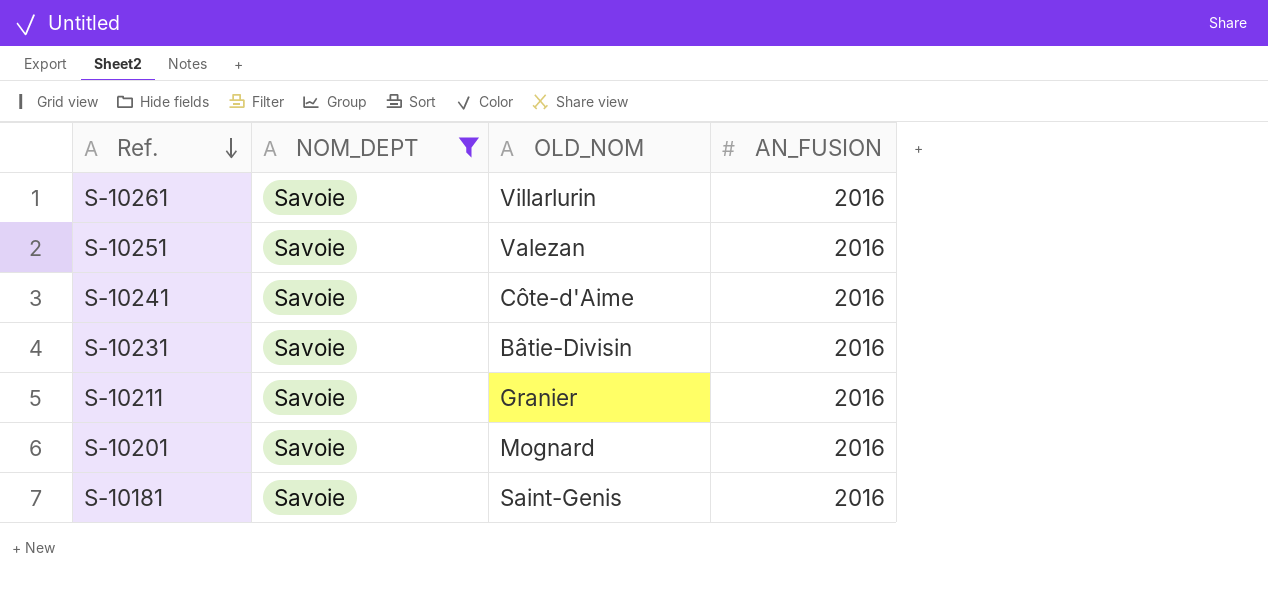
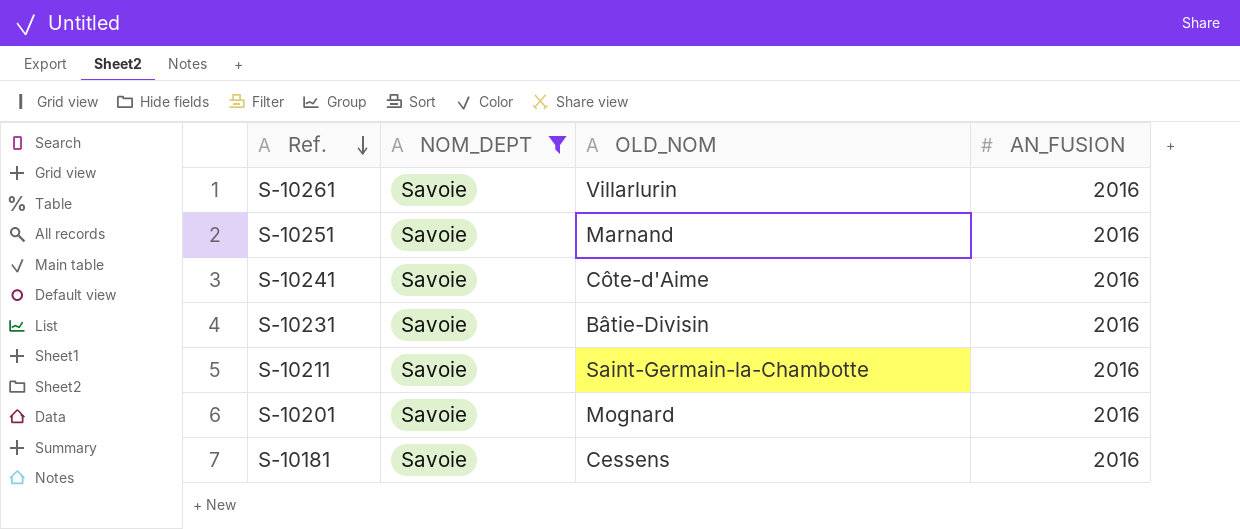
S-10251 | OLD_NOM: Valezan -> Marnand
S-10211 | OLD_NOM: Granier -> Saint-Germain-la-Chambotte
S-10181 | OLD_NOM: Saint-Genis -> Cessens

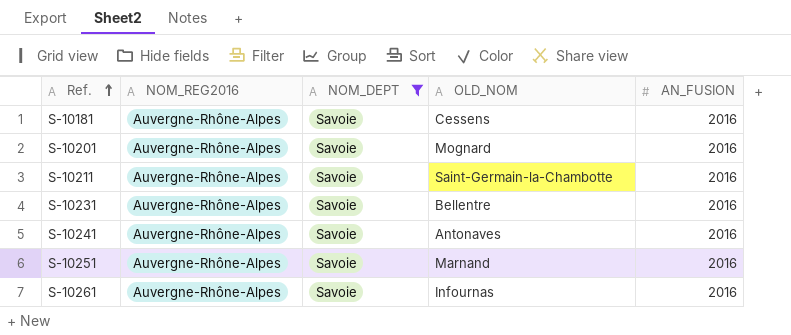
row order: Ref. descending -> Ref. ascending
column NOM_REG2016 | position: none -> 2
S-10231 | OLD_NOM: Bâtie-Divisin -> Bellentre
S-10241 | OLD_NOM: Côte-d'Aime -> Antonaves
S-10261 | OLD_NOM: Villarlurin -> Infournas

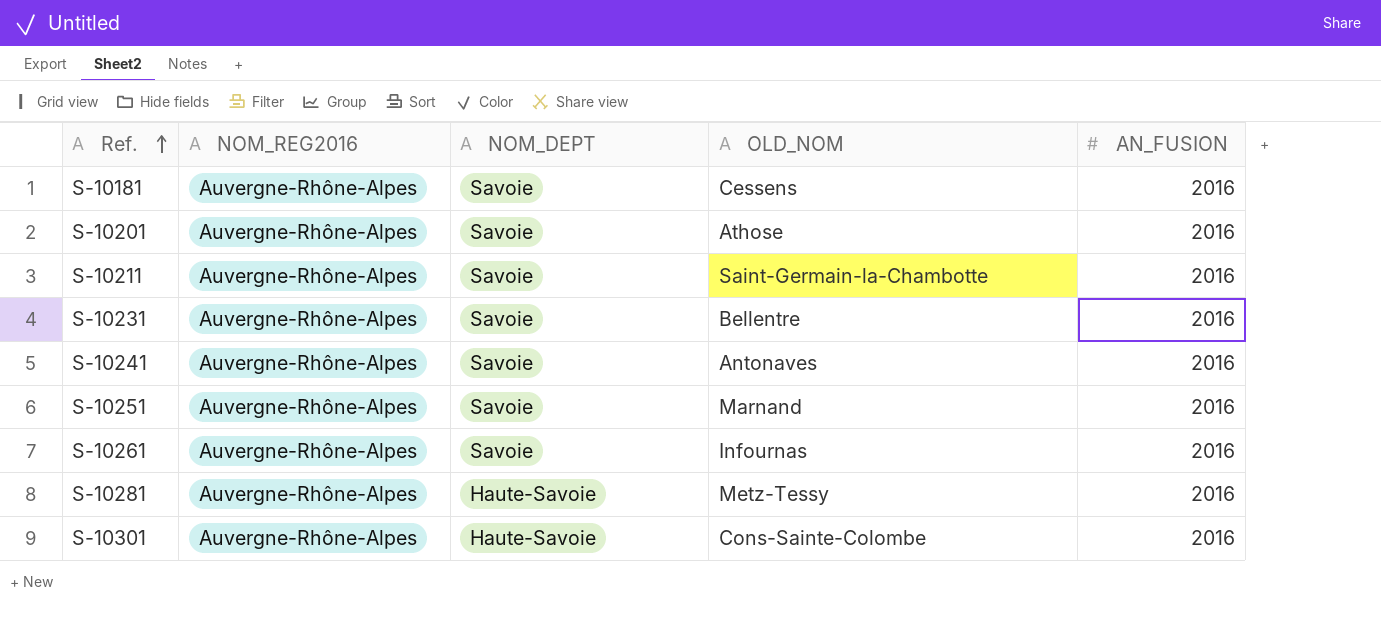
filter: NOM_DEPT = Savoie -> none
S-10201 | OLD_NOM: Mognard -> Athose

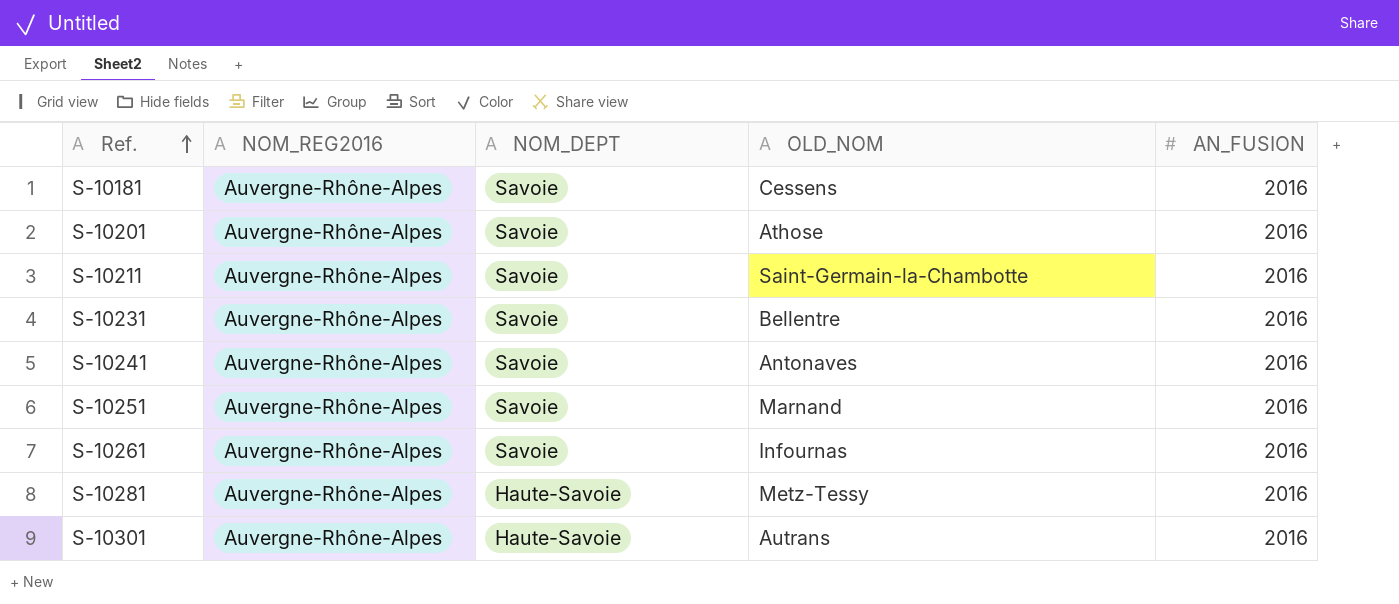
S-10301 | OLD_NOM: Cons-Sainte-Colombe -> Autrans

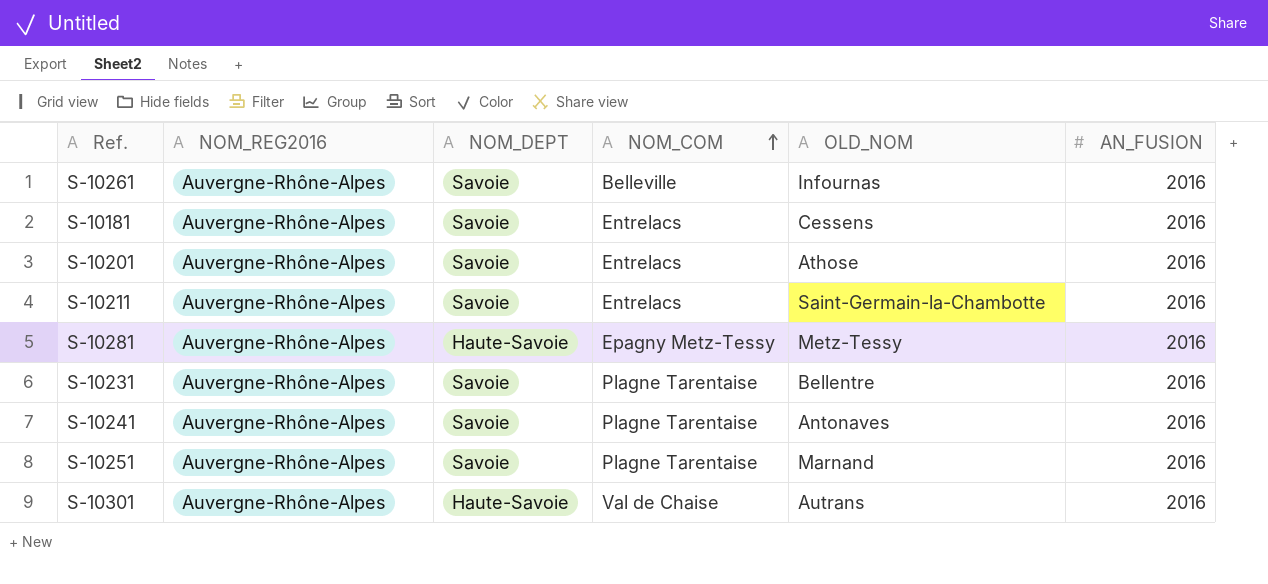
row order: Ref. ascending -> NOM_COM ascending
column NOM_COM | position: none -> 4

